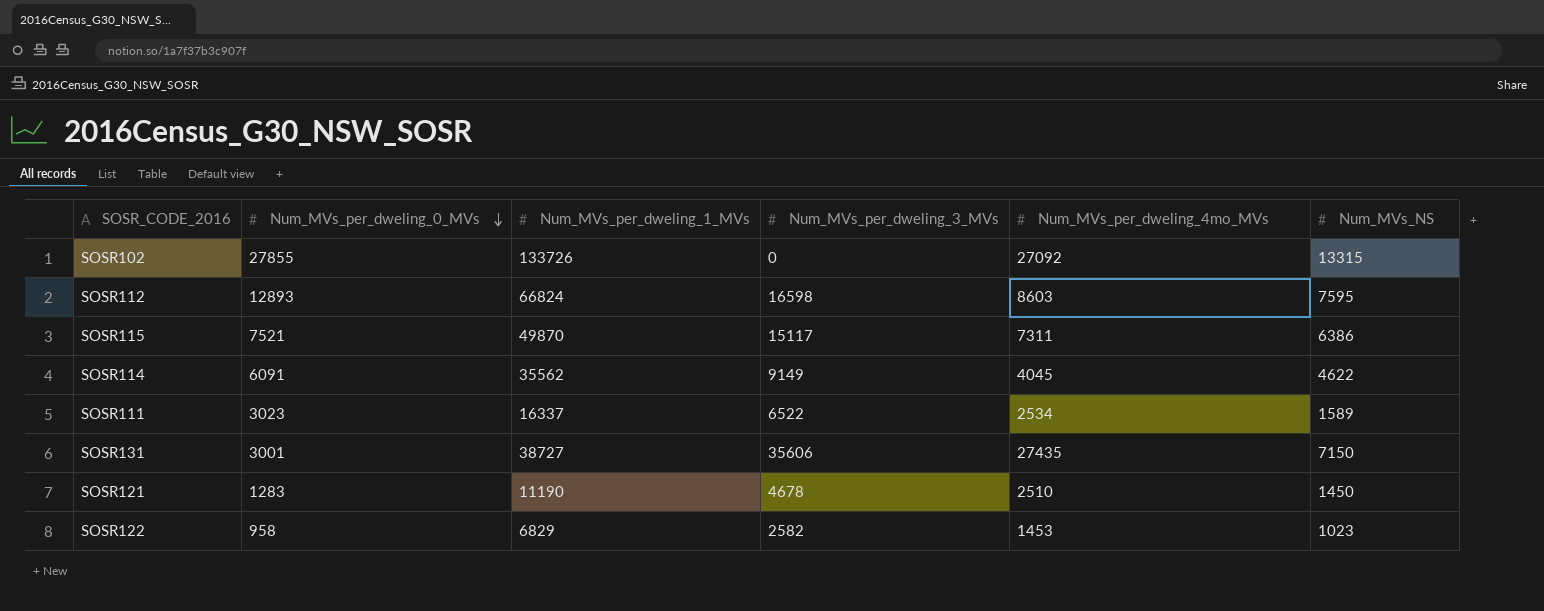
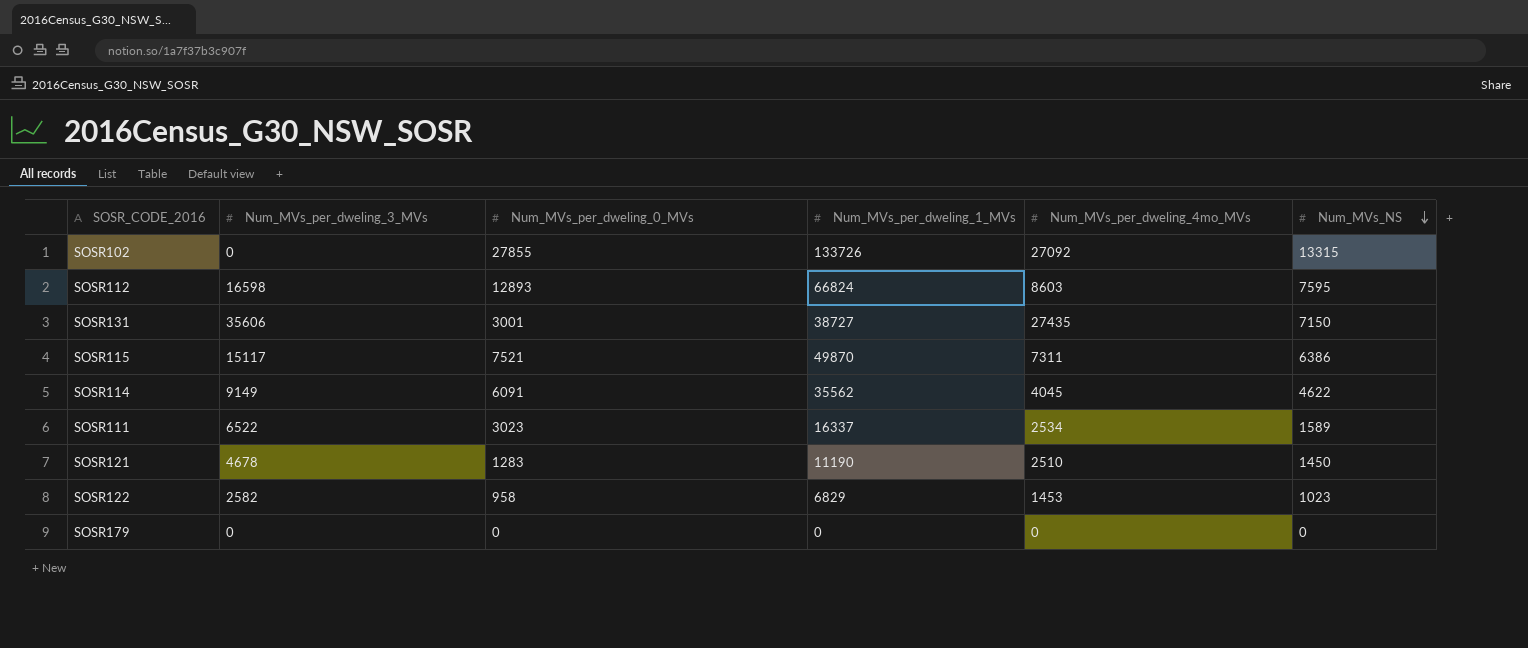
row order: Num_MVs_per_dweling_0_MVs descending -> Num_MVs_NS descending
column Num_MVs_per_dweling_3_MVs | position: 4 -> 2
row SOSR179: none -> 0 | 0 | 0 | 0 | 0

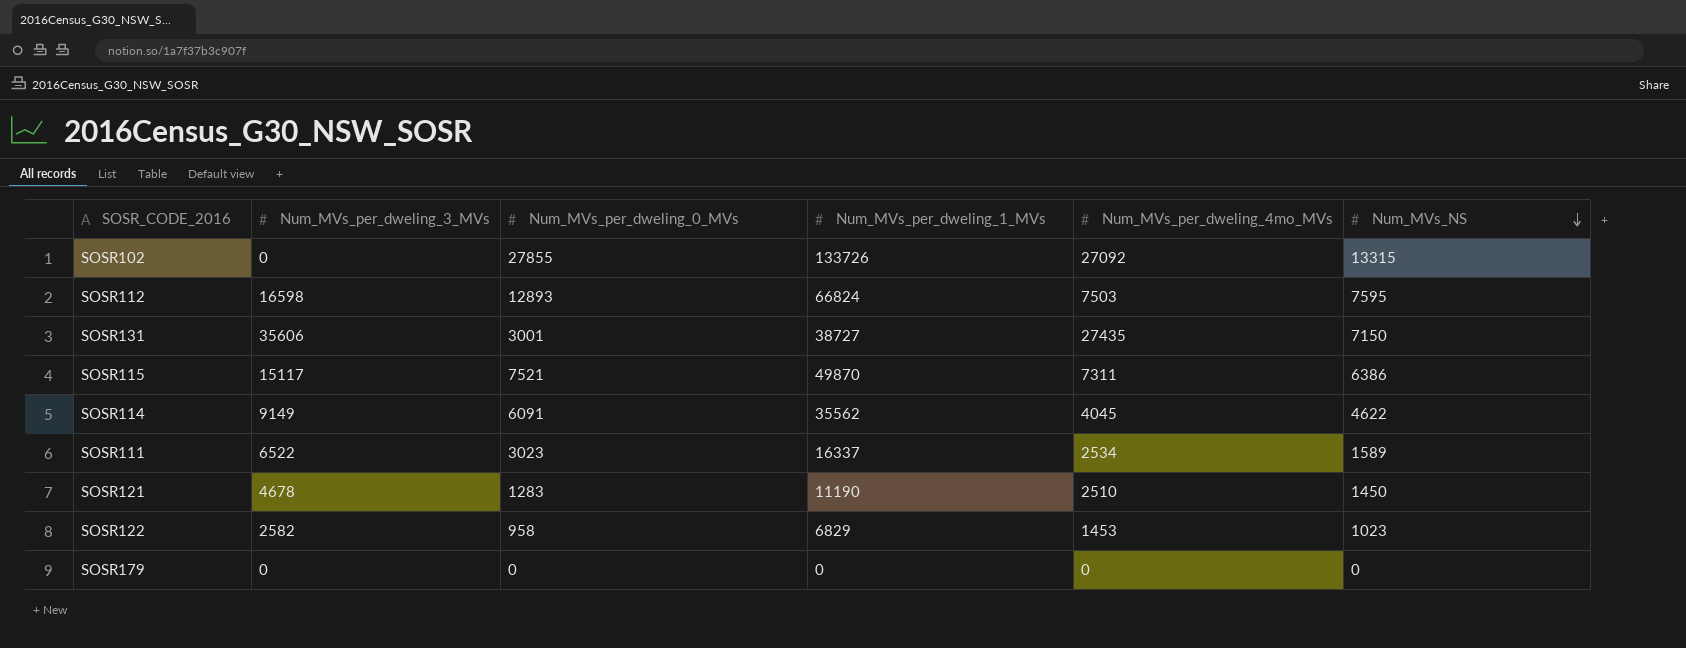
SOSR112 | Num_MVs_per_dweling_4mo_MVs: 8603 -> 7503

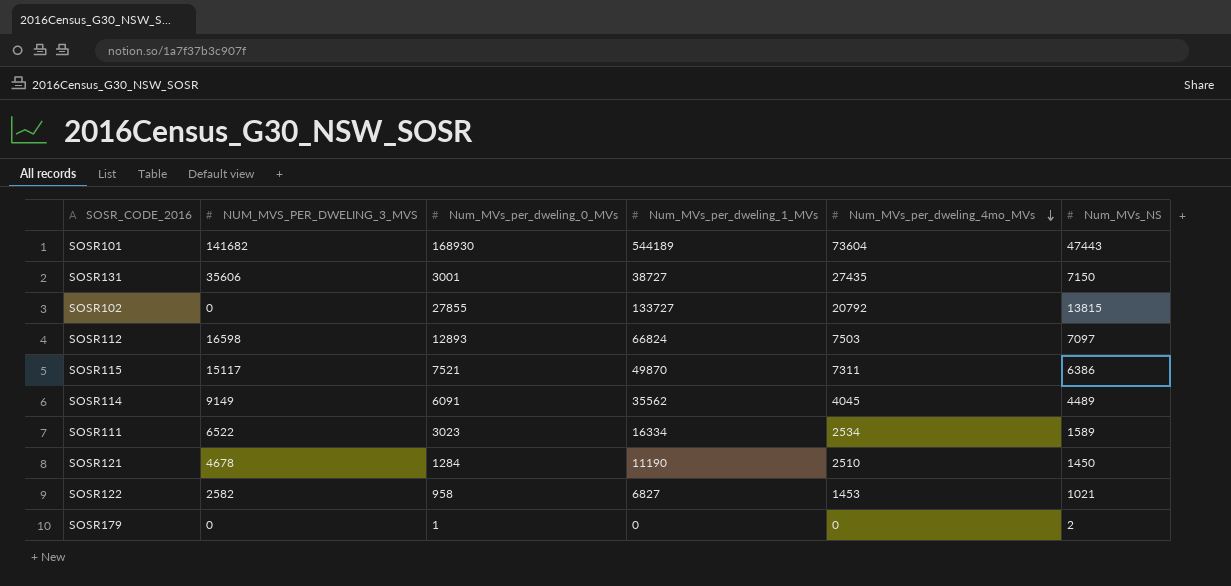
row order: Num_MVs_NS descending -> Num_MVs_per_dweling_4mo_MVs descending
column name: Num_MVs_per_dweling_3_MVs -> NUM_MVS_PER_DWELING_3_MVS
row SOSR101: none -> 141682 | 168930 | 544189 | 73604 | 47443
SOSR102 | Num_MVs_per_dweling_1_MVs: 133726 -> 133727
SOSR102 | Num_MVs_per_dweling_4mo_MVs: 27092 -> 20792
SOSR102 | Num_MVs_NS: 13315 -> 13815
SOSR112 | Num_MVs_NS: 7595 -> 7097
SOSR114 | Num_MVs_NS: 4622 -> 4489
SOSR111 | Num_MVs_per_dweling_1_MVs: 16337 -> 16334
SOSR121 | Num_MVs_per_dweling_0_MVs: 1283 -> 1284
SOSR122 | Num_MVs_per_dweling_1_MVs: 6829 -> 6827
SOSR122 | Num_MVs_NS: 1023 -> 1021
SOSR179 | Num_MVs_per_dweling_0_MVs: 0 -> 1
SOSR179 | Num_MVs_NS: 0 -> 2

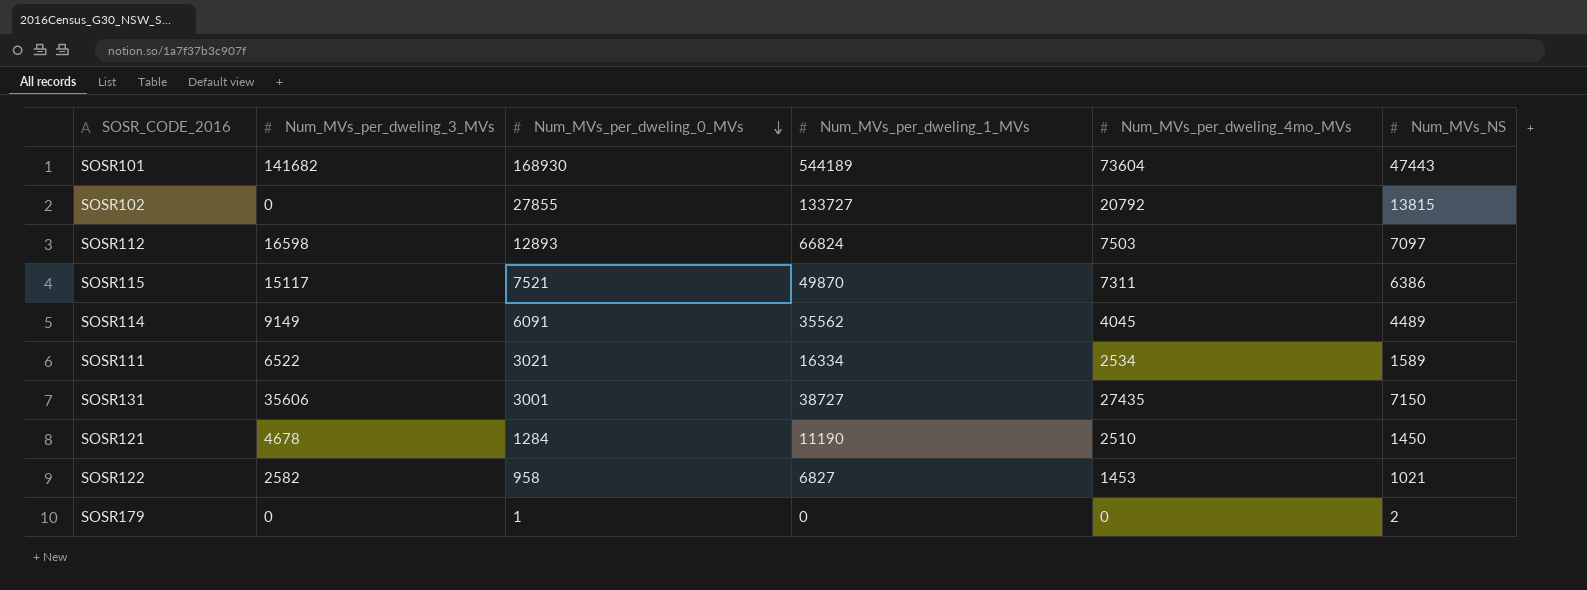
row order: Num_MVs_per_dweling_4mo_MVs descending -> Num_MVs_per_dweling_0_MVs descending
column name: NUM_MVS_PER_DWELING_3_MVS -> Num_MVs_per_dweling_3_MVs
SOSR111 | Num_MVs_per_dweling_0_MVs: 3023 -> 3021

